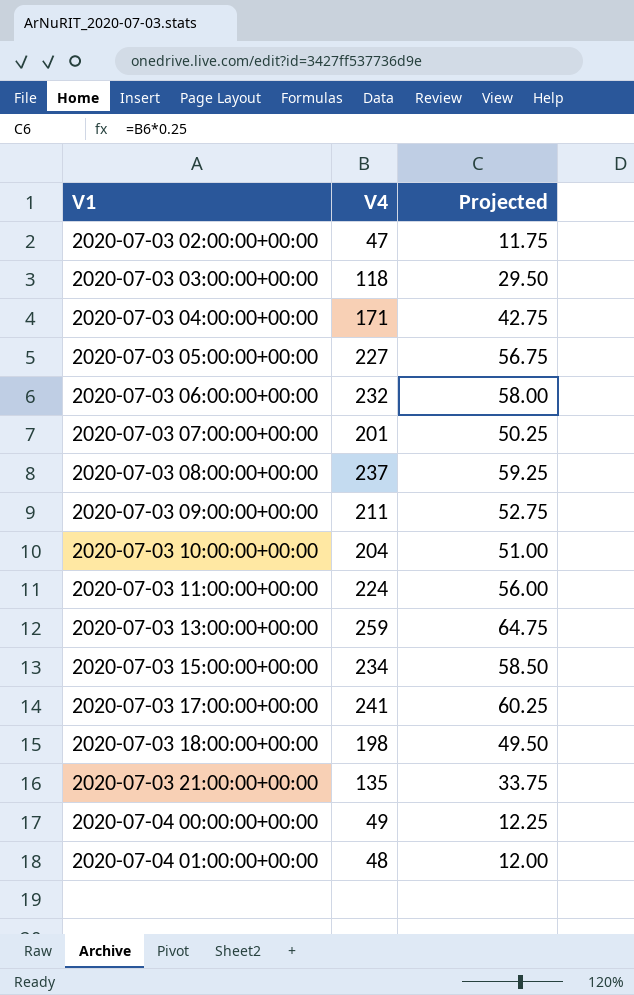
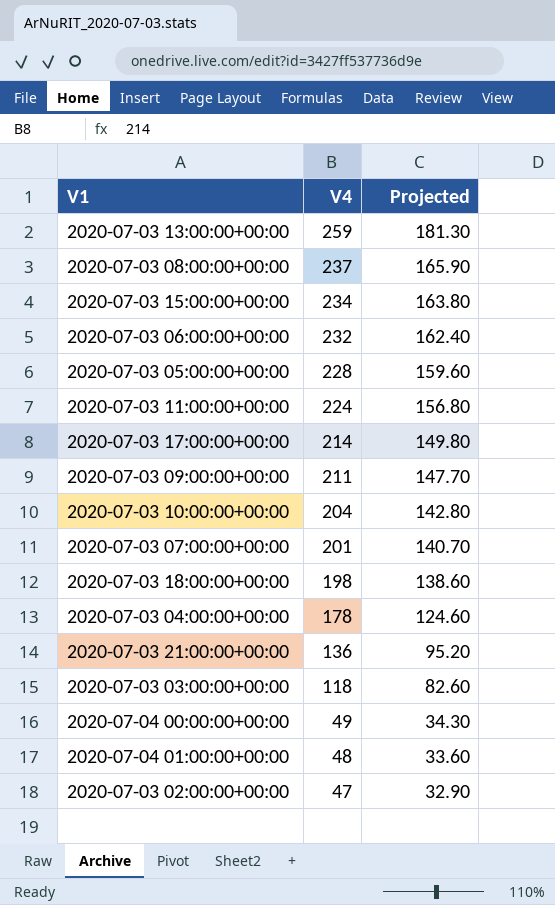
row order: V1 ascending -> V4 descending
column Projected | formula: [V4] * 0.25 -> [V4] * 0.7
2020-07-03 05:00:00+00:00 | V4: 227 -> 228
2020-07-03 17:00:00+00:00 | V4: 241 -> 214
2020-07-03 04:00:00+00:00 | V4: 171 -> 178
2020-07-03 21:00:00+00:00 | V4: 135 -> 136

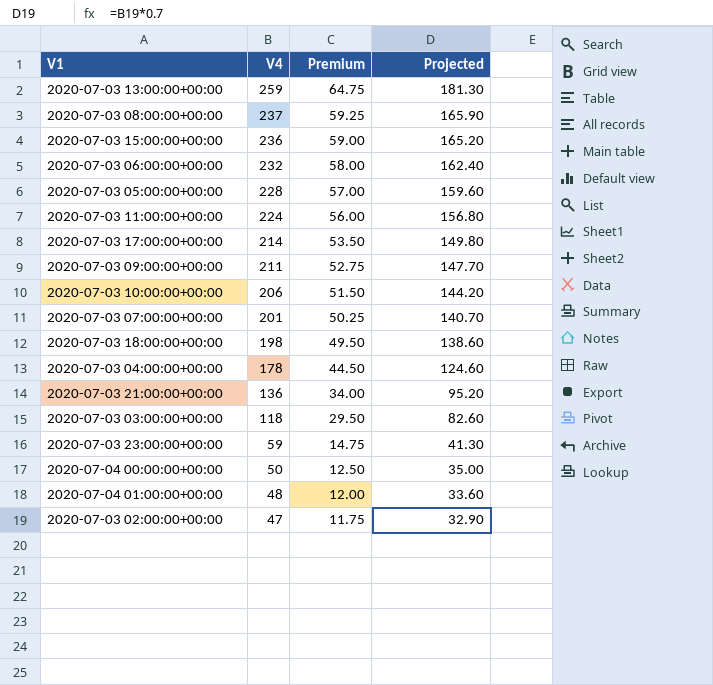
column Premium | formula: none -> [V4] * 0.25
2020-07-03 15:00:00+00:00 | V4: 234 -> 236
2020-07-03 15:00:00+00:00 | Projected: 163.80 -> 165.20
2020-07-03 10:00:00+00:00 | V4: 204 -> 206
2020-07-03 10:00:00+00:00 | Projected: 142.80 -> 144.20
row 2020-07-03 23:00:00+00:00: none -> 59 | 14.75 | 41.30
2020-07-04 00:00:00+00:00 | V4: 49 -> 50
2020-07-04 00:00:00+00:00 | Projected: 34.30 -> 35.00

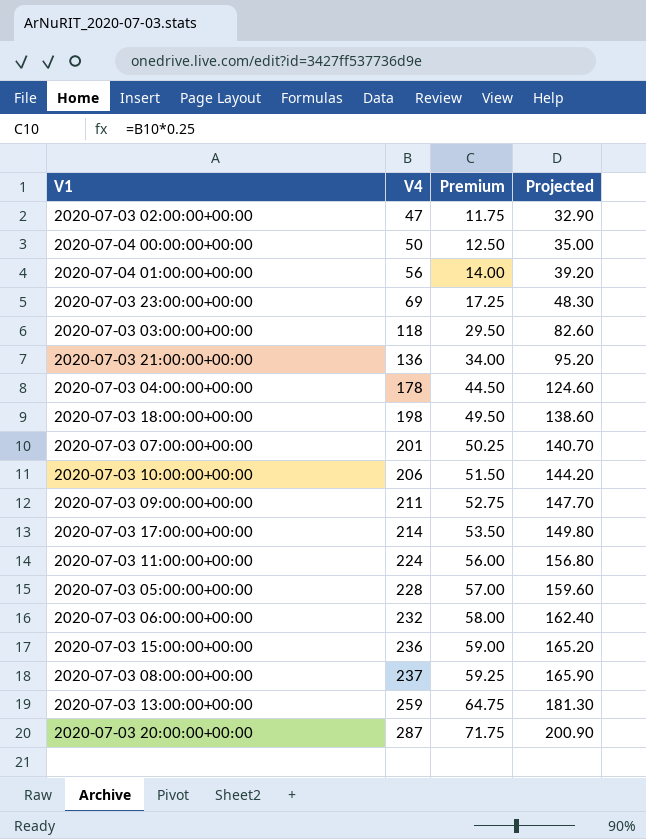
row order: V4 descending -> V4 ascending
2020-07-04 01:00:00+00:00 | V4: 48 -> 56
2020-07-04 01:00:00+00:00 | Premium: 12.00 -> 14.00
2020-07-04 01:00:00+00:00 | Projected: 33.60 -> 39.20
2020-07-03 23:00:00+00:00 | V4: 59 -> 69
2020-07-03 23:00:00+00:00 | Premium: 14.75 -> 17.25
2020-07-03 23:00:00+00:00 | Projected: 41.30 -> 48.30
row 2020-07-03 20:00:00+00:00: none -> 287 | 71.75 | 200.90

